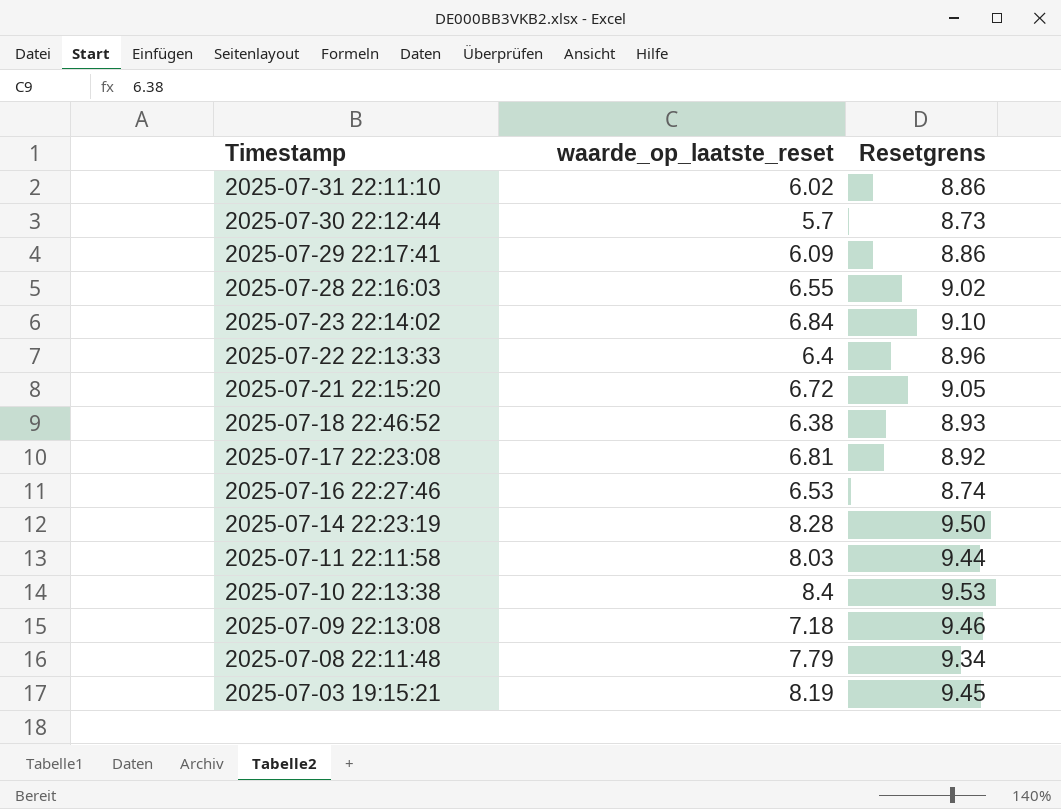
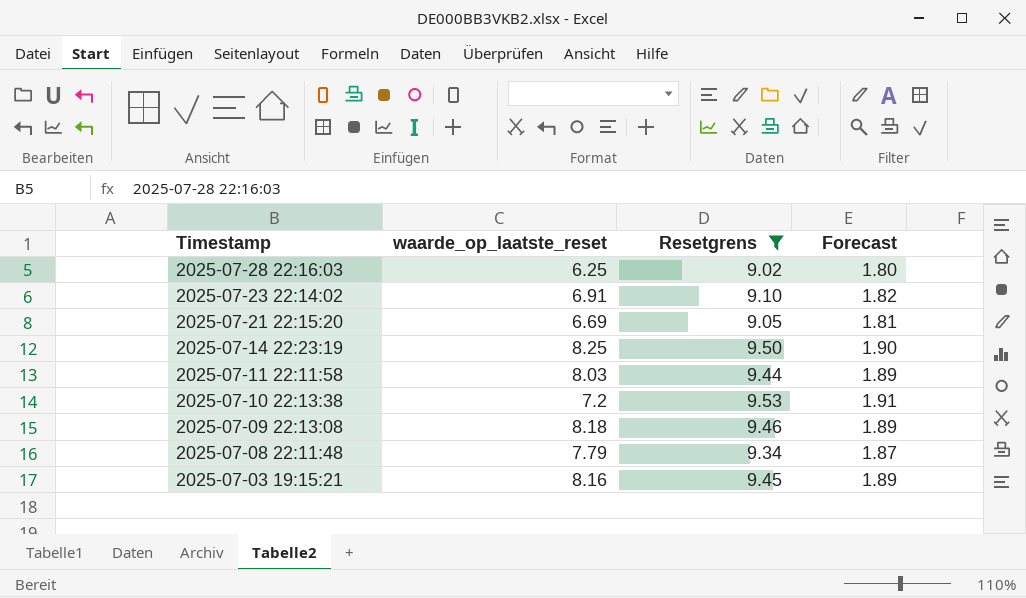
filter: none -> Resetgrens >= 9.02
column Forecast | formula: none -> [Resetgrens] * 0.2
2025-07-28 22:16:03 | waarde_op_laatste_reset: 6.55 -> 6.25
2025-07-23 22:14:02 | waarde_op_laatste_reset: 6.84 -> 6.91
2025-07-21 22:15:20 | waarde_op_laatste_reset: 6.72 -> 6.69
2025-07-14 22:23:19 | waarde_op_laatste_reset: 8.28 -> 8.25
2025-07-10 22:13:38 | waarde_op_laatste_reset: 8.4 -> 7.2
2025-07-09 22:13:08 | waarde_op_laatste_reset: 7.18 -> 8.18
2025-07-03 19:15:21 | waarde_op_laatste_reset: 8.19 -> 8.16

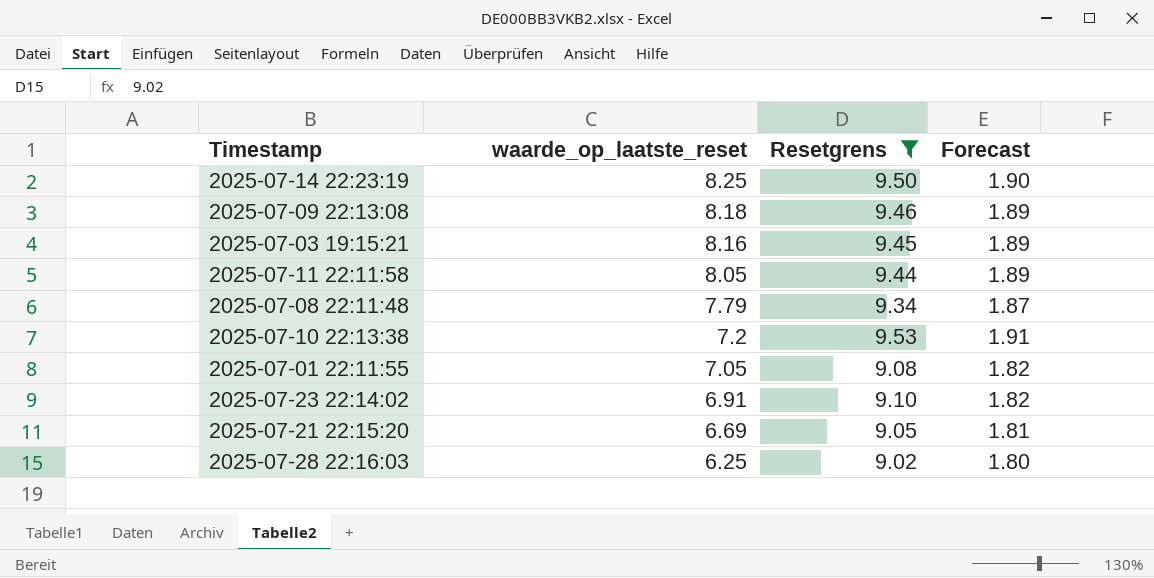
row order: Timestamp descending -> waarde_op_laatste_reset descending
2025-07-11 22:11:58 | waarde_op_laatste_reset: 8.03 -> 8.05
row 2025-07-01 22:11:55: none -> 7.05 | 9.08 | 1.82

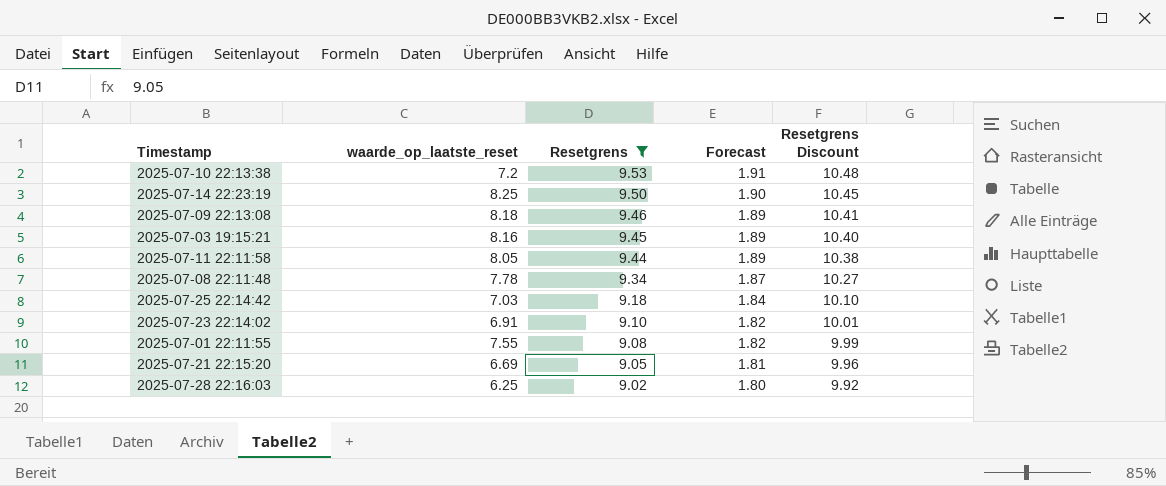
row order: waarde_op_laatste_reset descending -> Resetgrens descending
column Resetgrens Discount | formula: none -> [Resetgrens] * 1.1
2025-07-08 22:11:48 | waarde_op_laatste_reset: 7.79 -> 7.78
row 2025-07-25 22:14:42: none -> 7.03 | 9.18 | 1.84 | 10.10
2025-07-01 22:11:55 | waarde_op_laatste_reset: 7.05 -> 7.55

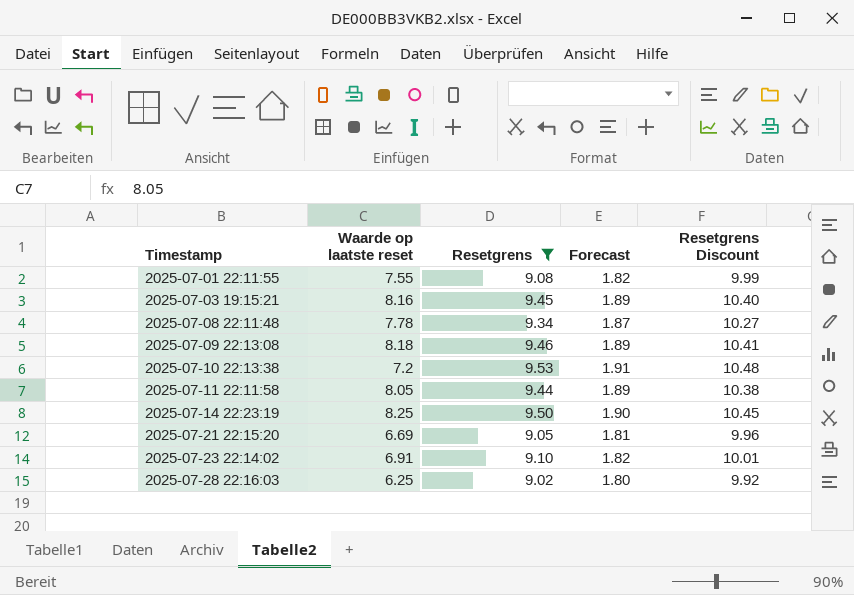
row order: Resetgrens descending -> Timestamp ascending
column name: waarde_op_laatste_reset -> Waarde op laatste reset
row 2025-07-25 22:14:42: 7.03 | 9.18 | 1.84 | 10.10 -> none

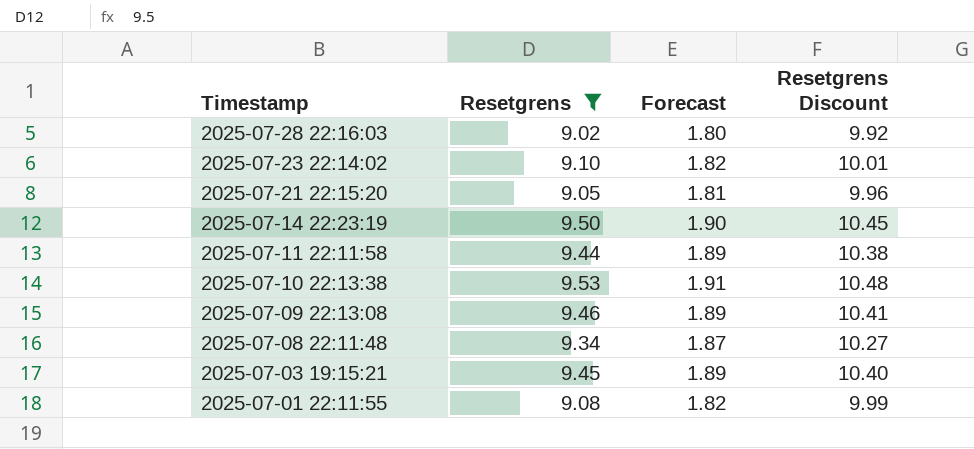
row order: Timestamp ascending -> Timestamp descending
column Waarde op laatste reset | position: 2 -> none

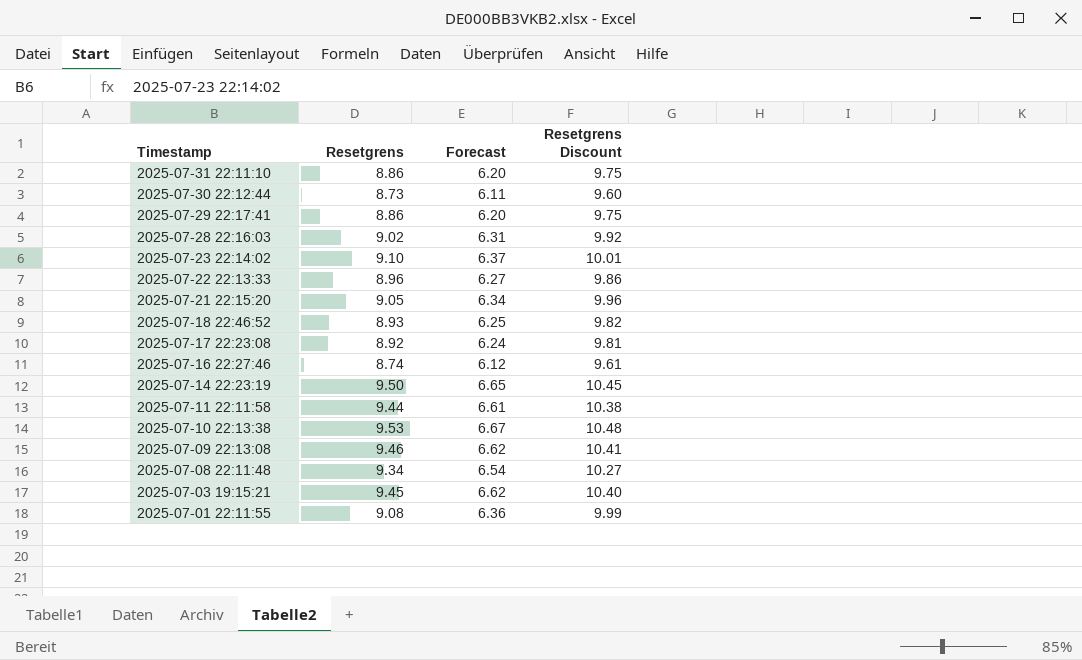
filter: Resetgrens >= 9.02 -> none
column Forecast | formula: [Resetgrens] * 0.2 -> [Resetgrens] * 0.7

